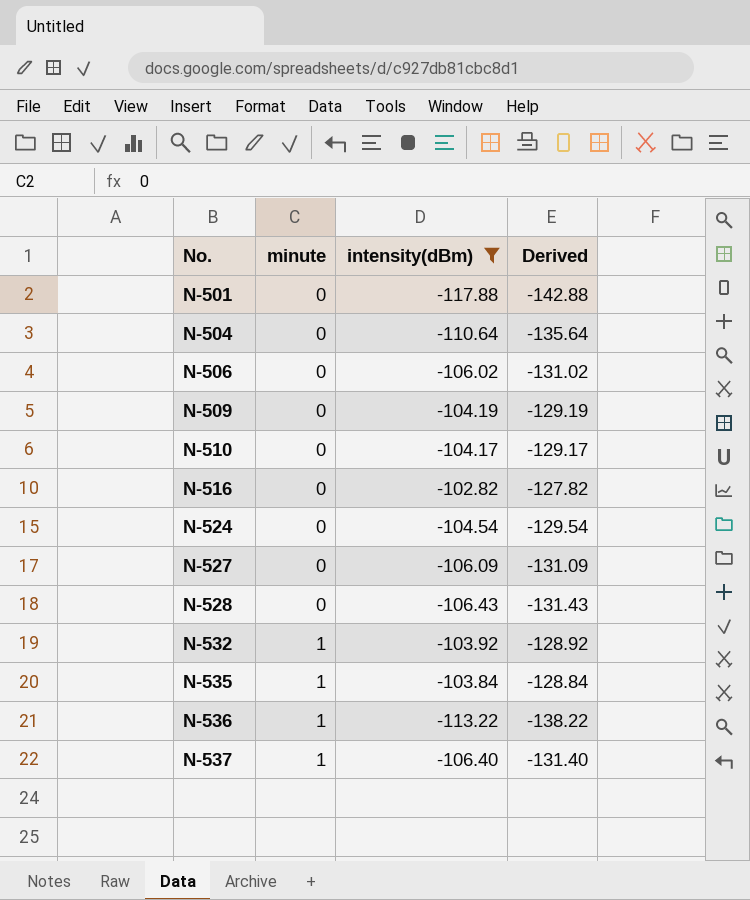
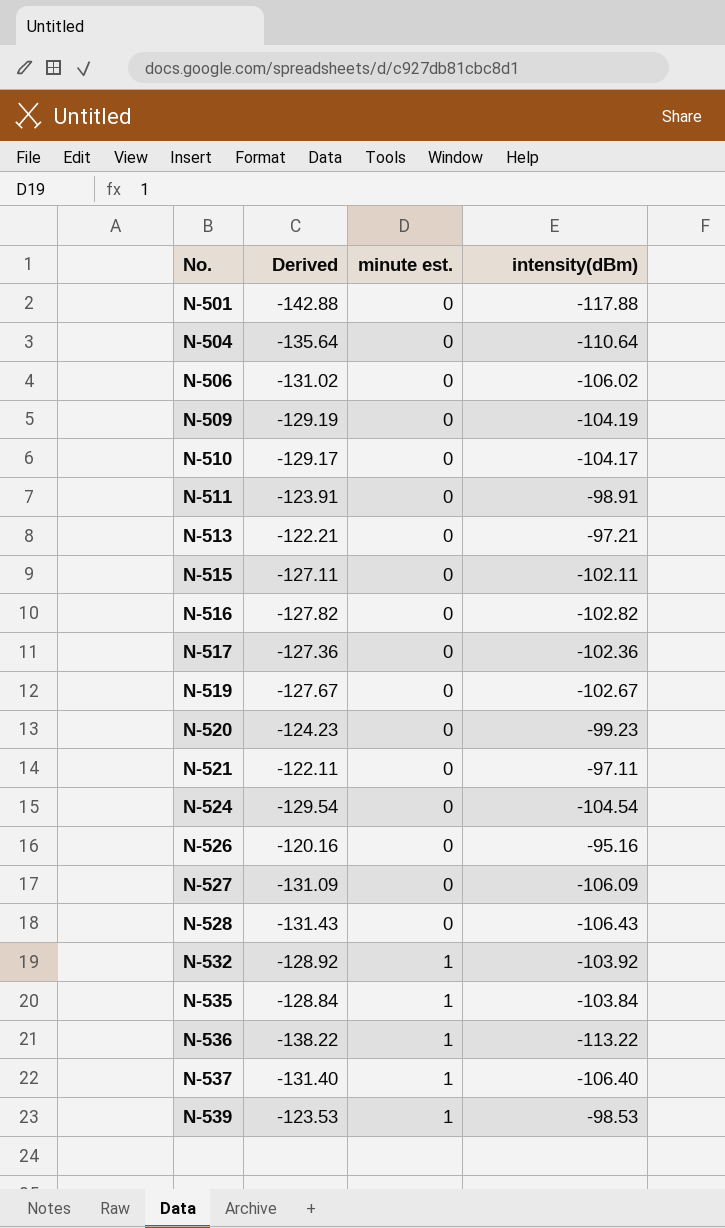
filter: intensity(dBm) <= -102.82 -> none
column Derived | position: 4 -> 2
column name: minute -> minute est.

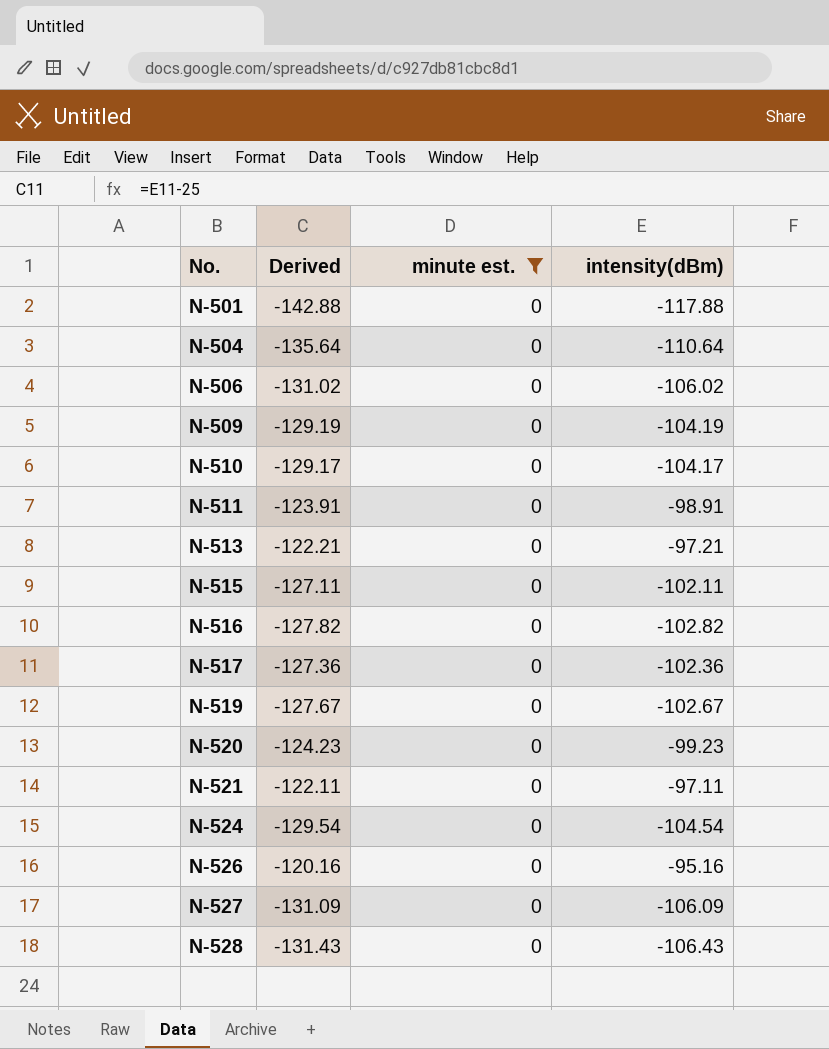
filter: none -> minute est. = 0

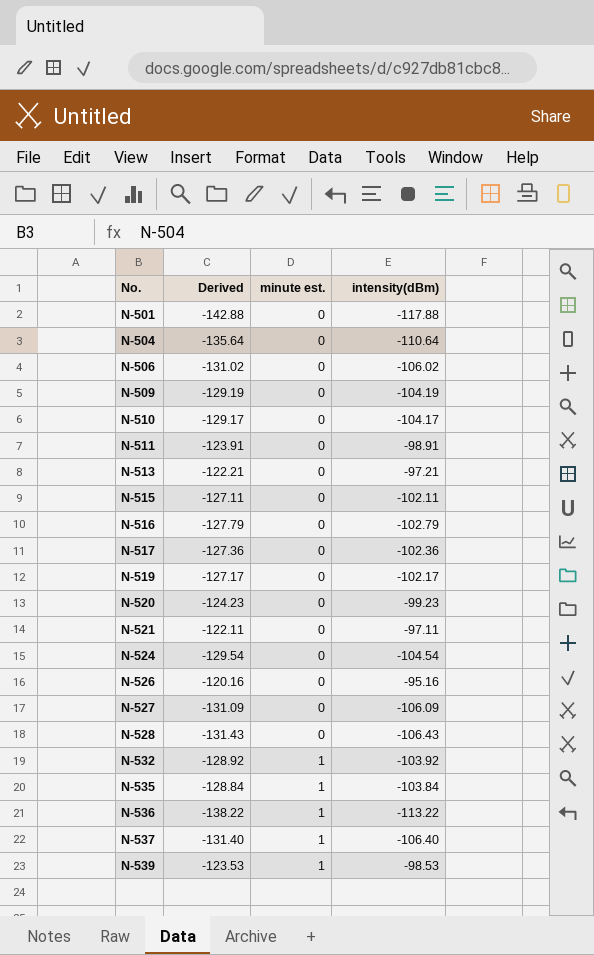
filter: minute est. = 0 -> none
N-516 | Derived: -127.82 -> -127.79
N-516 | intensity(dBm): -102.82 -> -102.79
N-519 | Derived: -127.67 -> -127.17
N-519 | intensity(dBm): -102.67 -> -102.17

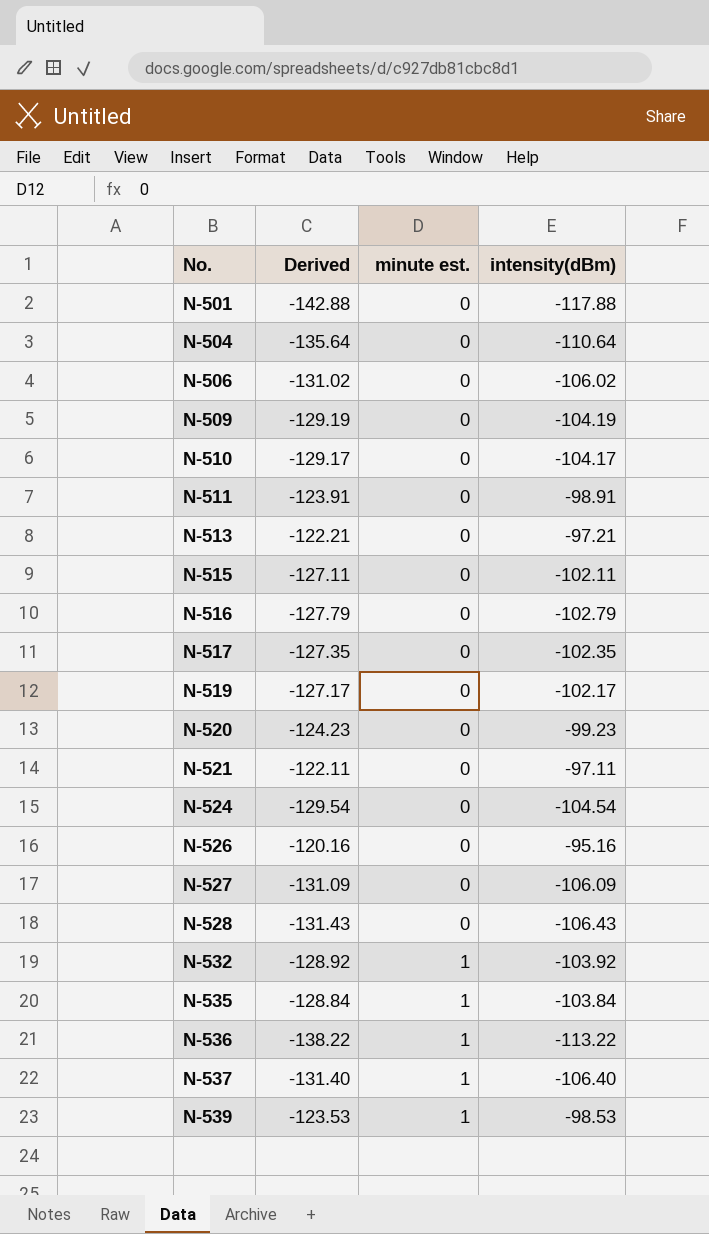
N-517 | Derived: -127.36 -> -127.35
N-517 | intensity(dBm): -102.36 -> -102.35

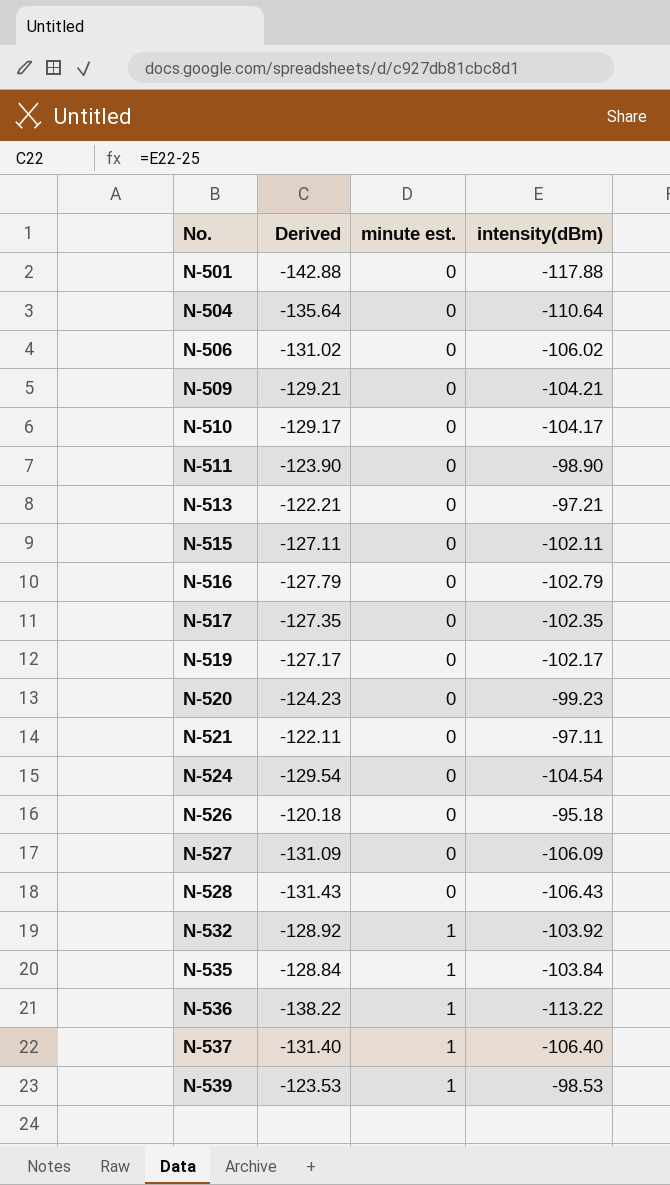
N-509 | Derived: -129.19 -> -129.21
N-509 | intensity(dBm): -104.19 -> -104.21
N-511 | Derived: -123.91 -> -123.90
N-511 | intensity(dBm): -98.91 -> -98.90
N-526 | Derived: -120.16 -> -120.18
N-526 | intensity(dBm): -95.16 -> -95.18

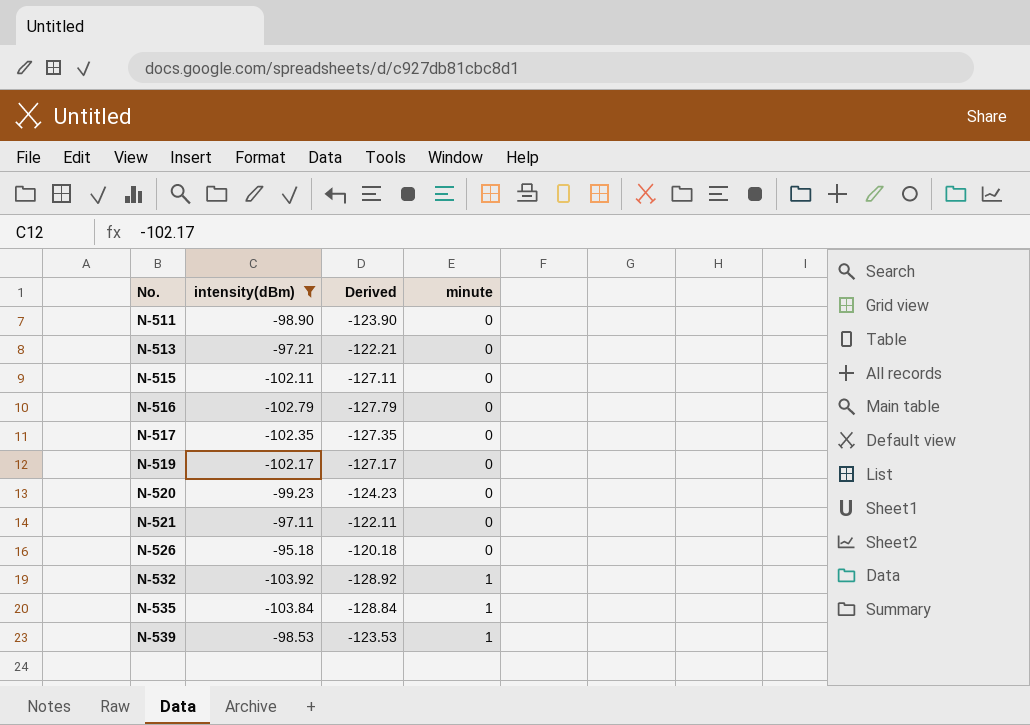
filter: none -> intensity(dBm) >= -103.92
column intensity(dBm) | position: 4 -> 2
column name: minute est. -> minute

